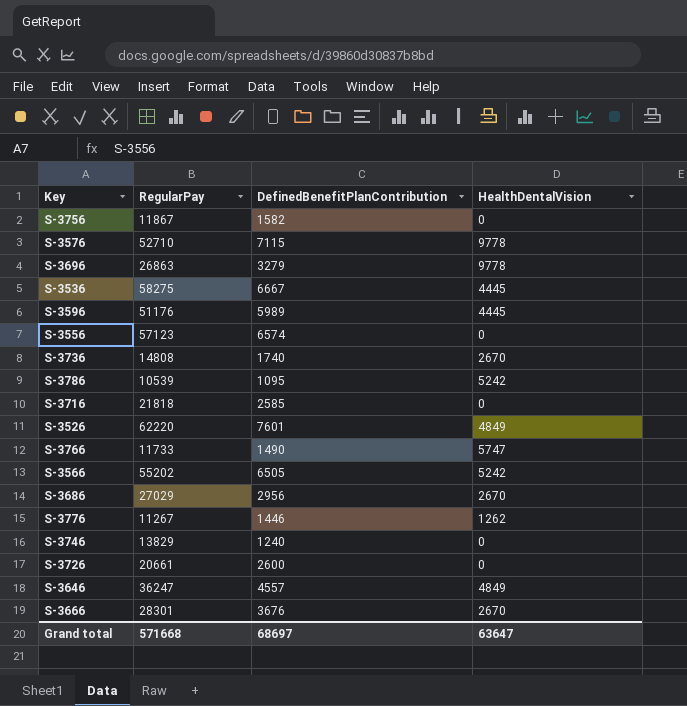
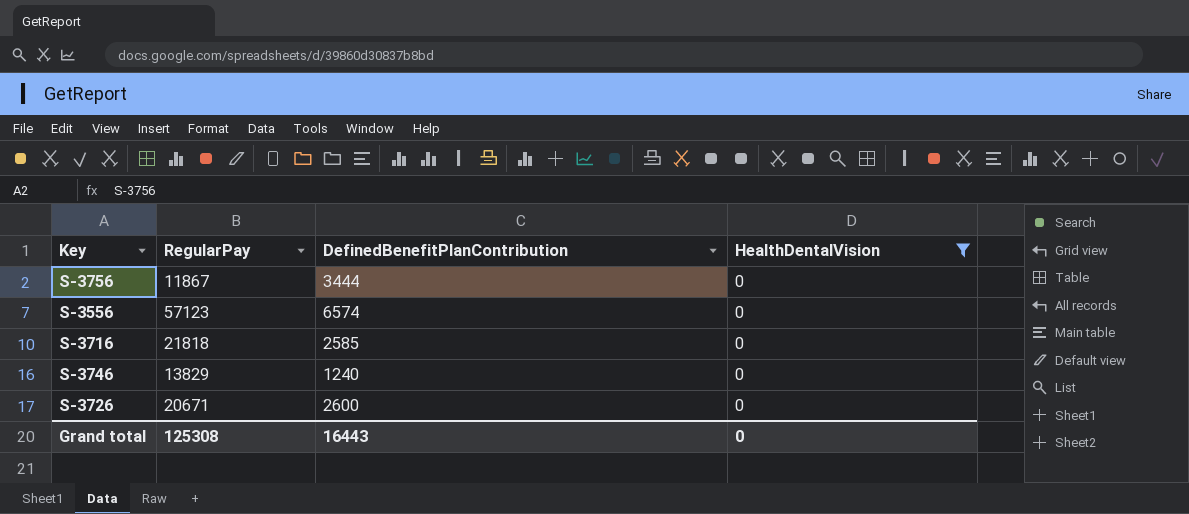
filter: none -> HealthDentalVision = 0
S-3756 | DefinedBenefitPlanContribution: 1582 -> 3444
S-3726 | RegularPay: 20661 -> 20671
Grand total | RegularPay: 571668 -> 125308
Grand total | DefinedBenefitPlanContribution: 68697 -> 16443
Grand total | HealthDentalVision: 63647 -> 0

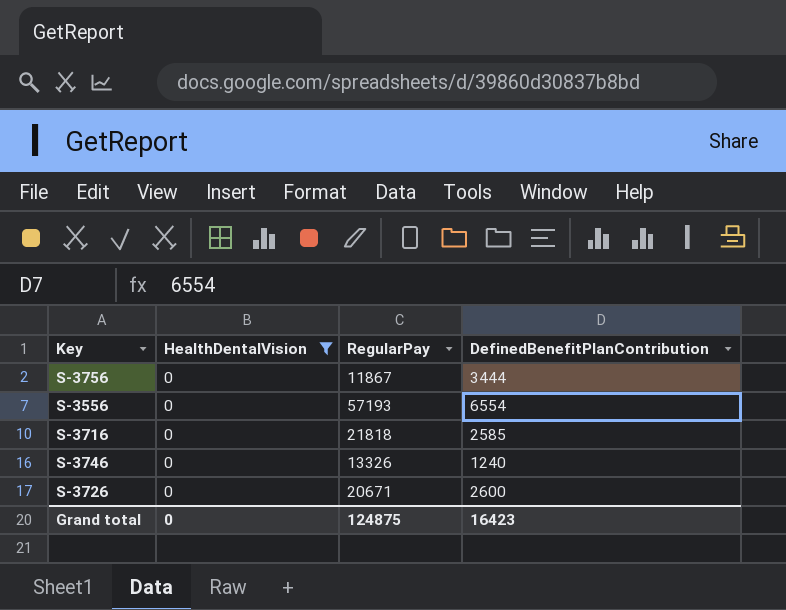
column HealthDentalVision | position: 4 -> 2
S-3556 | RegularPay: 57123 -> 57193
S-3556 | DefinedBenefitPlanContribution: 6574 -> 6554
S-3746 | RegularPay: 13829 -> 13326
Grand total | RegularPay: 125308 -> 124875
Grand total | DefinedBenefitPlanContribution: 16443 -> 16423

